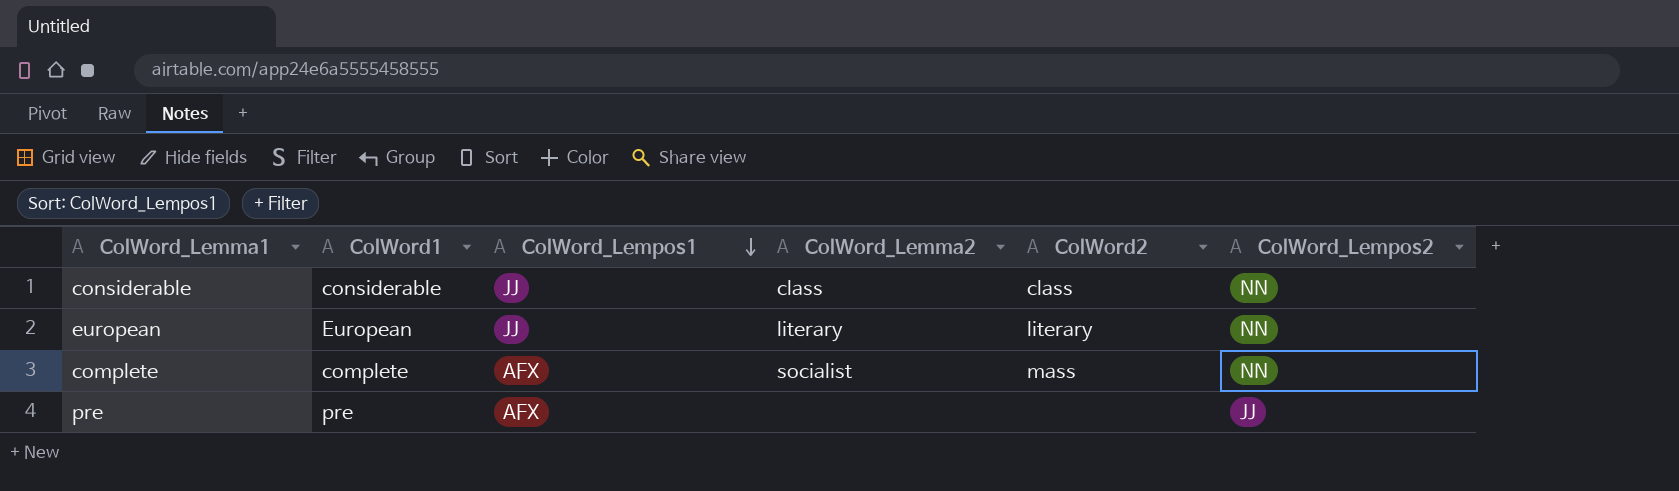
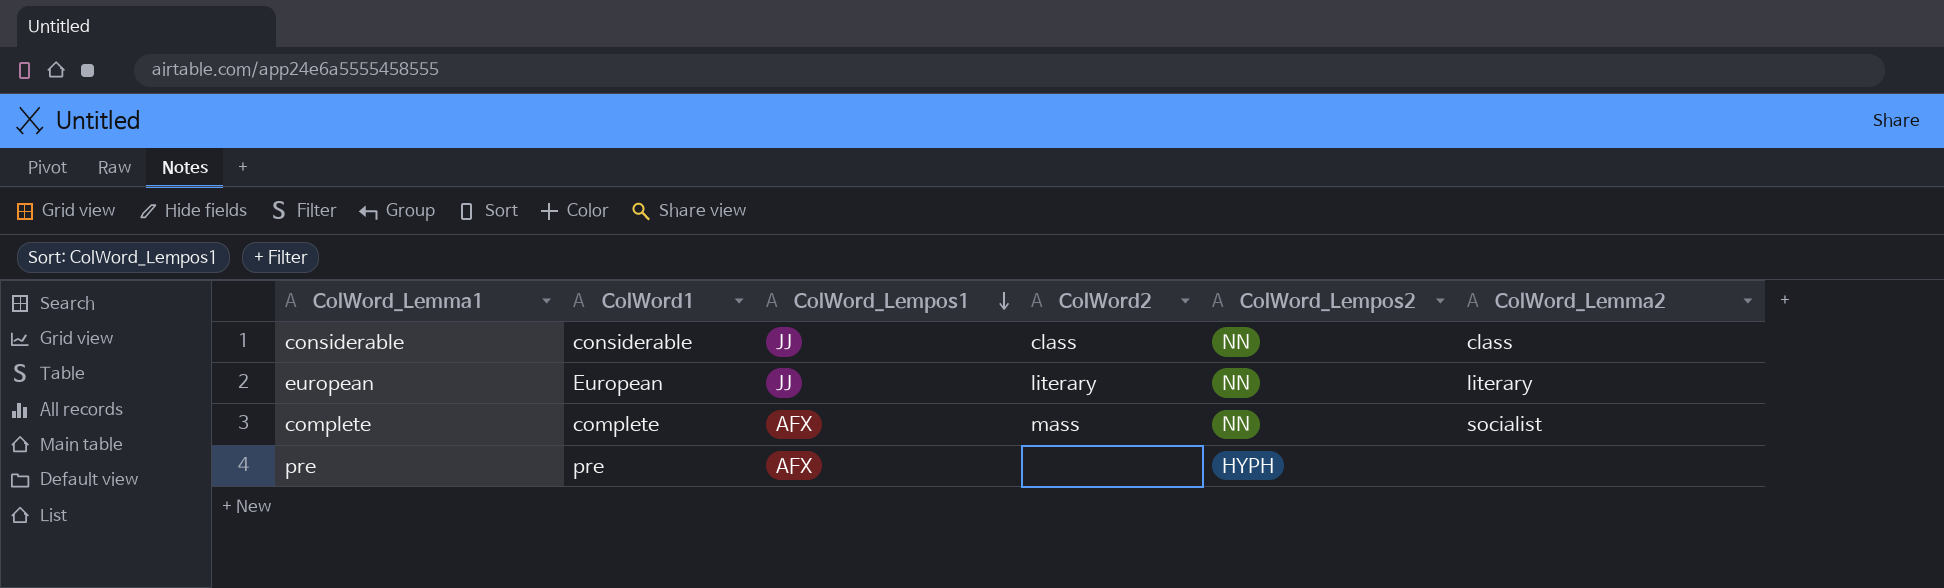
column ColWord_Lemma2 | position: 4 -> 6
pre | ColWord_Lempos2: JJ -> HYPH

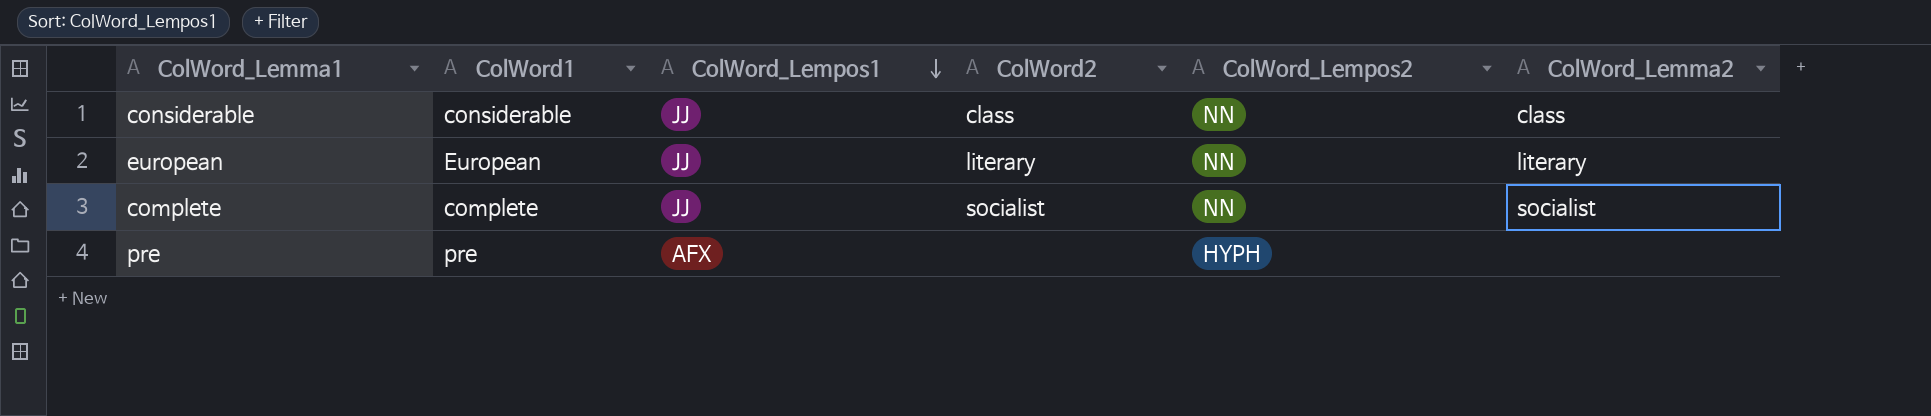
complete | ColWord_Lempos1: AFX -> JJ
complete | ColWord2: mass -> socialist

